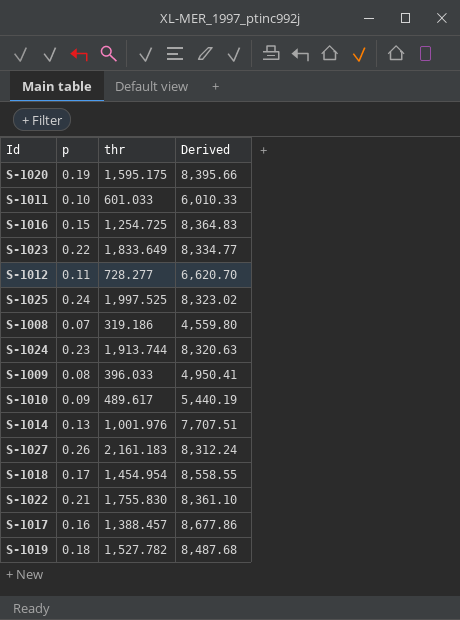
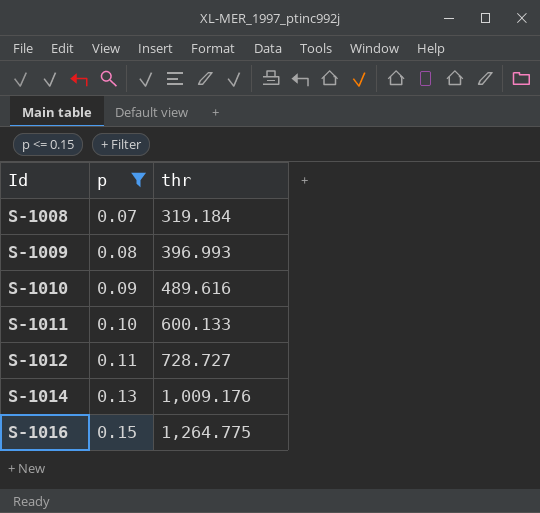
filter: none -> p <= 0.15
row order: none -> Id ascending
column Derived | formula: [thr] / [p] -> none
S-1008 | thr: 319.186 -> 319.184
S-1009 | thr: 396.033 -> 396.993
S-1010 | thr: 489.617 -> 489.616
S-1011 | thr: 601.033 -> 600.133
S-1012 | thr: 728.277 -> 728.727
S-1014 | thr: 1,001.976 -> 1,009.176
S-1016 | thr: 1,254.725 -> 1,264.775

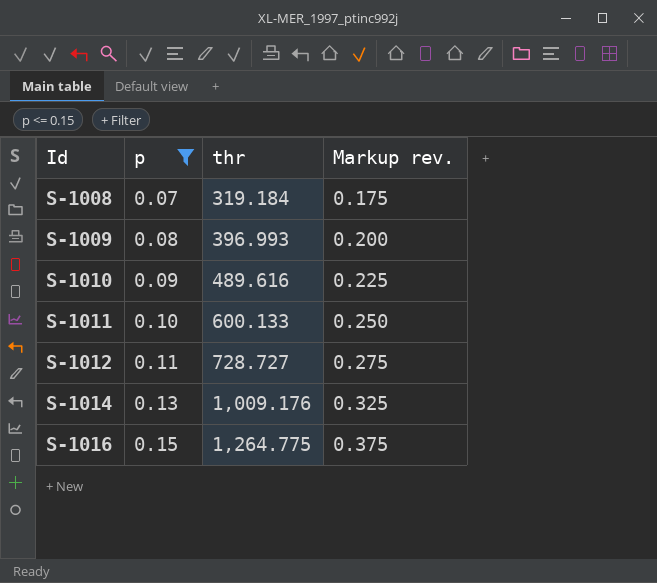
column Markup rev. | formula: none -> [p] * 2.5

